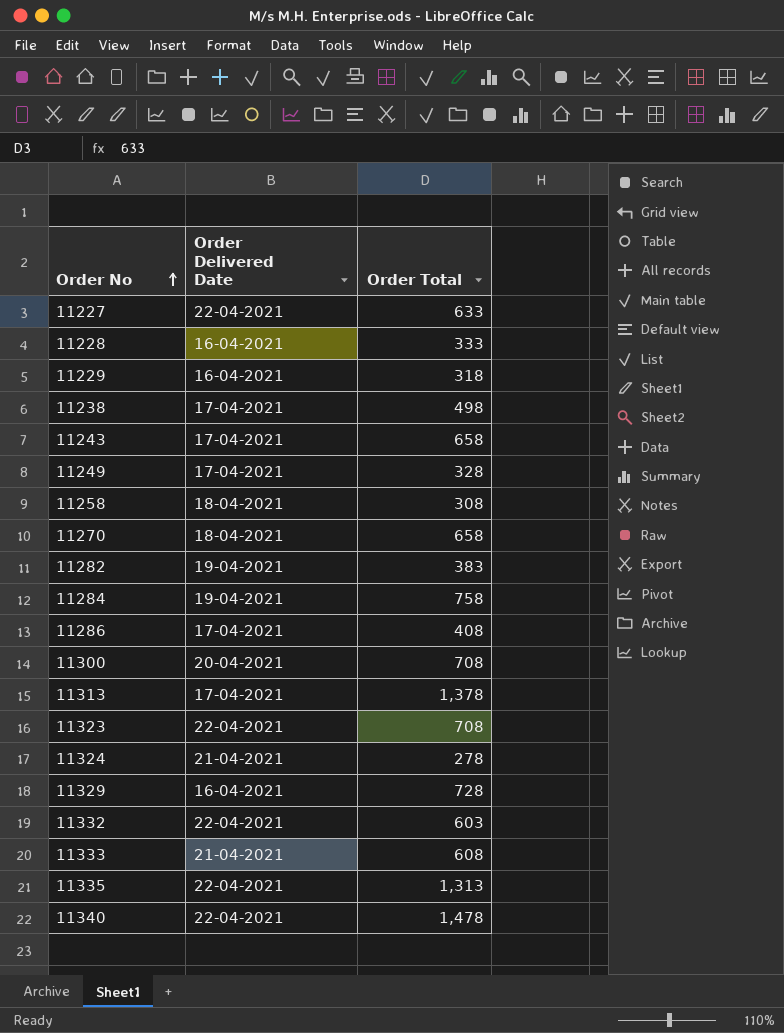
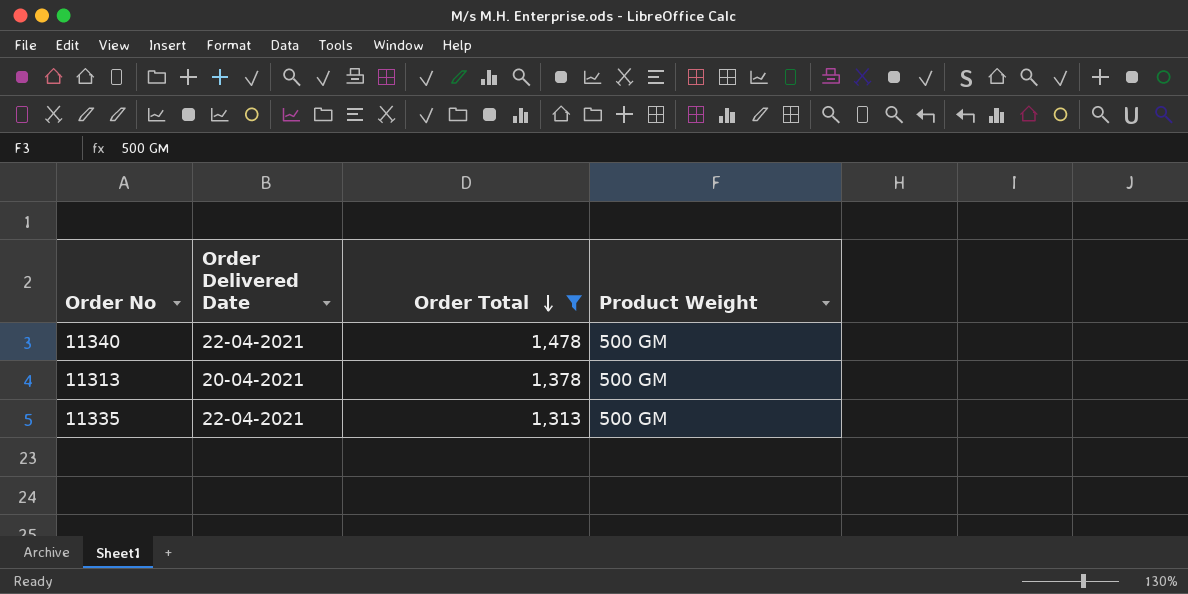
filter: none -> Order Total >= 1,313
row order: Order No ascending -> Order Total descending
column Product Weight | position: none -> 4
11313 | Order Delivered Date: 17-04-2021 -> 20-04-2021

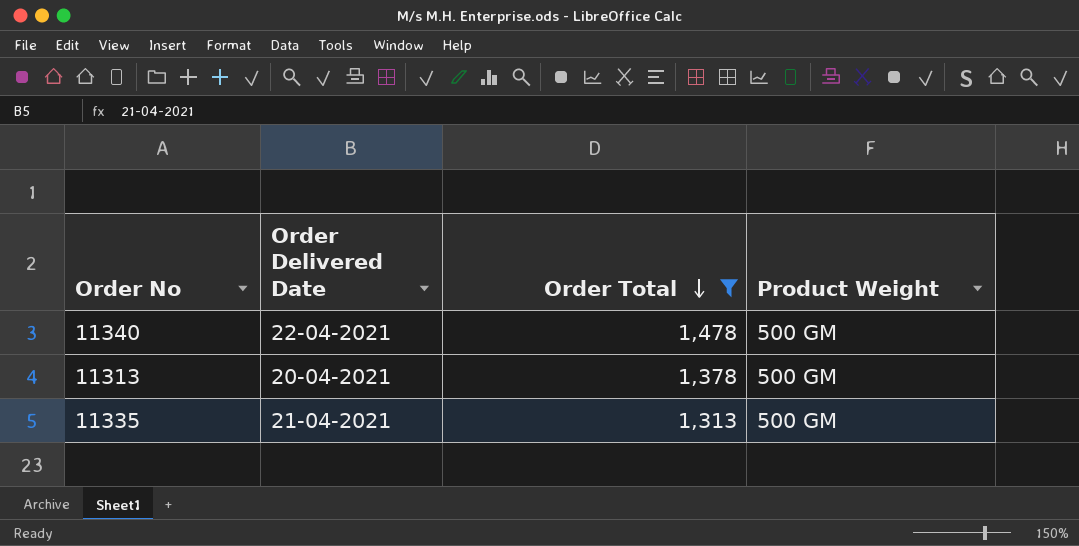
11335 | Order Delivered Date: 22-04-2021 -> 21-04-2021

